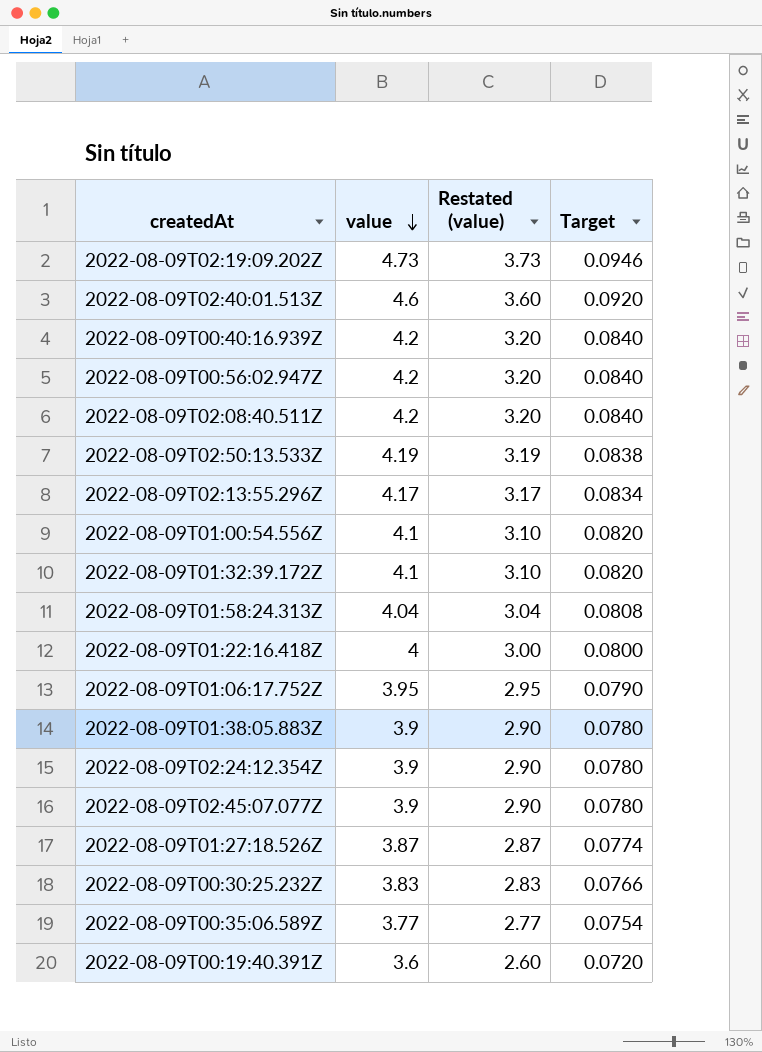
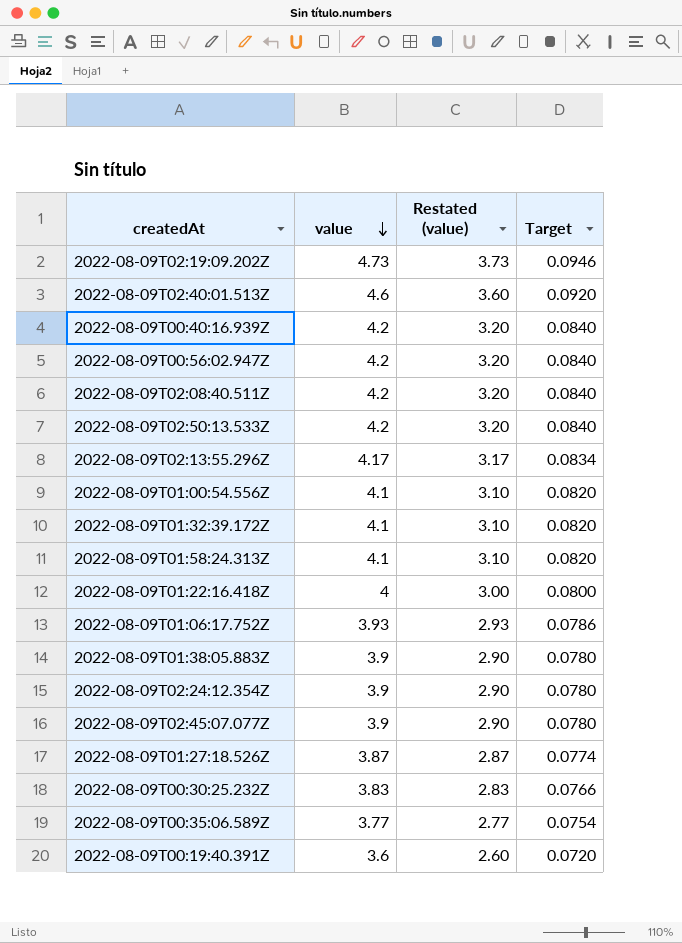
2022-08-09T02:50:13.533Z | value: 4.19 -> 4.2
2022-08-09T02:50:13.533Z | Restated (value): 3.19 -> 3.20
2022-08-09T02:50:13.533Z | Target: 0.0838 -> 0.0840
2022-08-09T01:58:24.313Z | value: 4.04 -> 4.1
2022-08-09T01:58:24.313Z | Restated (value): 3.04 -> 3.10
2022-08-09T01:58:24.313Z | Target: 0.0808 -> 0.0820
2022-08-09T01:06:17.752Z | value: 3.95 -> 3.93
2022-08-09T01:06:17.752Z | Restated (value): 2.95 -> 2.93
2022-08-09T01:06:17.752Z | Target: 0.0790 -> 0.0786

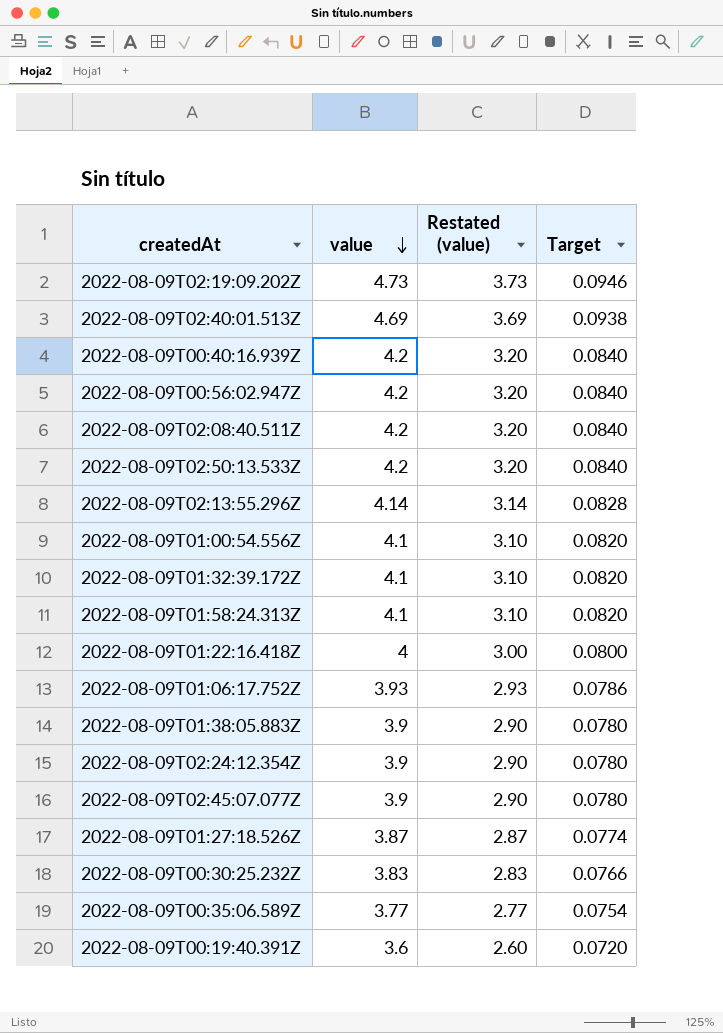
2022-08-09T02:40:01.513Z | value: 4.6 -> 4.69
2022-08-09T02:40:01.513Z | Restated (value): 3.60 -> 3.69
2022-08-09T02:40:01.513Z | Target: 0.0920 -> 0.0938
2022-08-09T02:13:55.296Z | value: 4.17 -> 4.14
2022-08-09T02:13:55.296Z | Restated (value): 3.17 -> 3.14
2022-08-09T02:13:55.296Z | Target: 0.0834 -> 0.0828

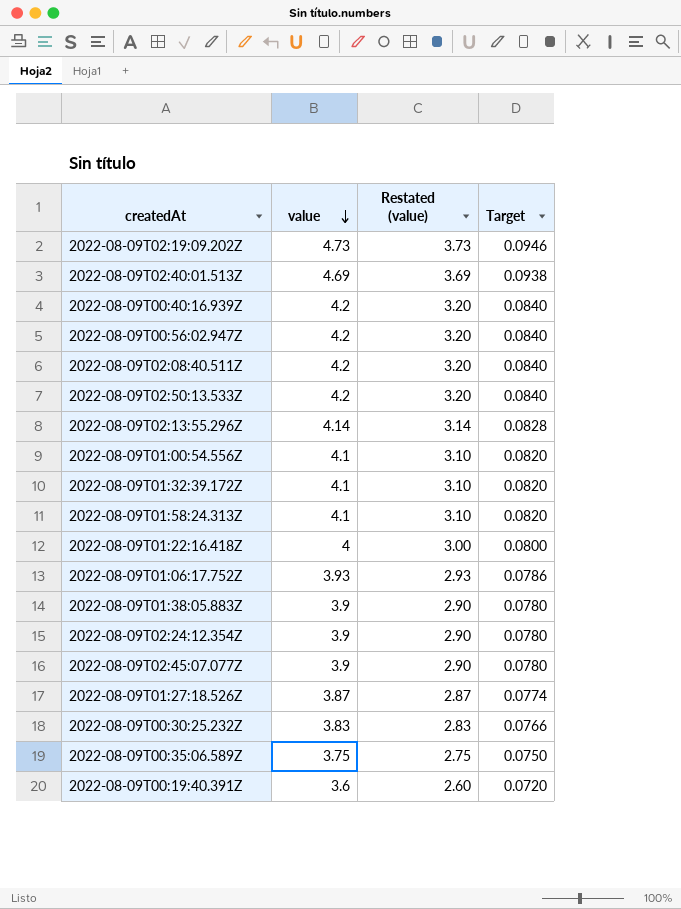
2022-08-09T00:35:06.589Z | value: 3.77 -> 3.75
2022-08-09T00:35:06.589Z | Restated (value): 2.77 -> 2.75
2022-08-09T00:35:06.589Z | Target: 0.0754 -> 0.0750

